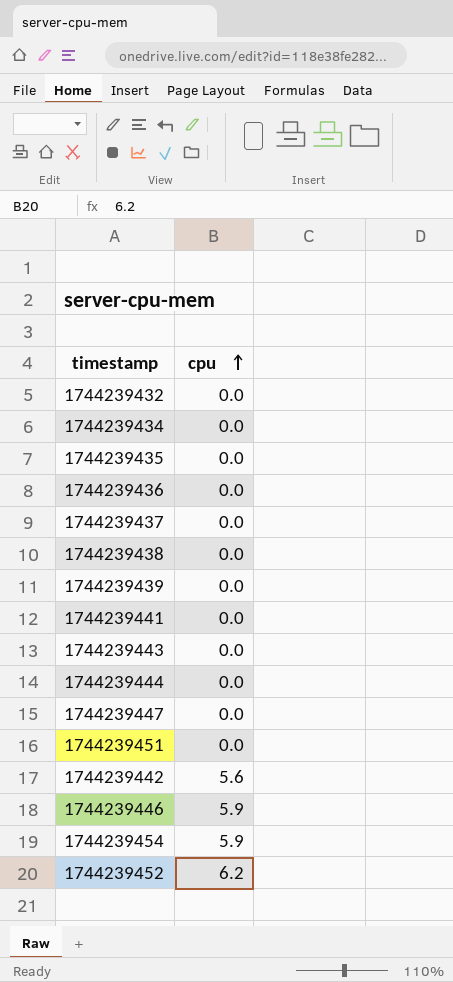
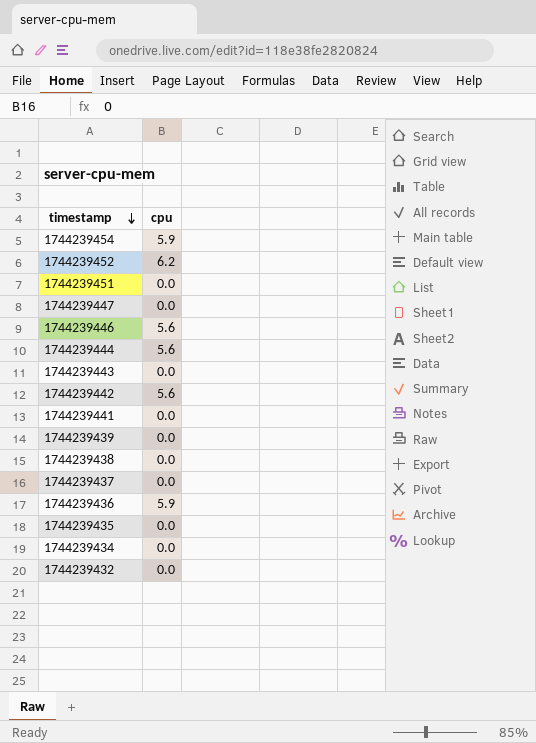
row order: cpu ascending -> timestamp descending
1744239446 | cpu: 5.9 -> 5.6
1744239444 | cpu: 0.0 -> 5.6
1744239436 | cpu: 0.0 -> 5.9

